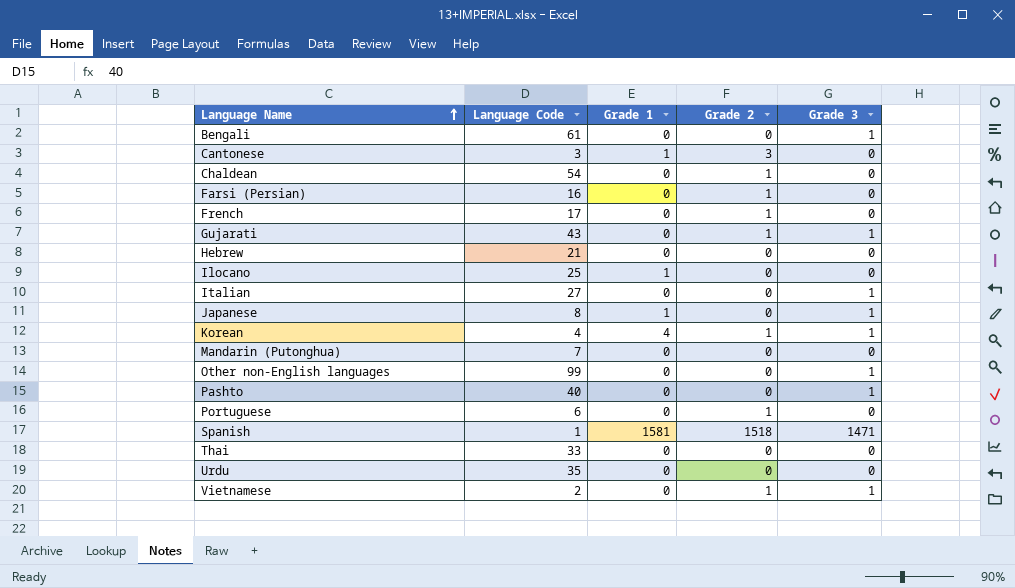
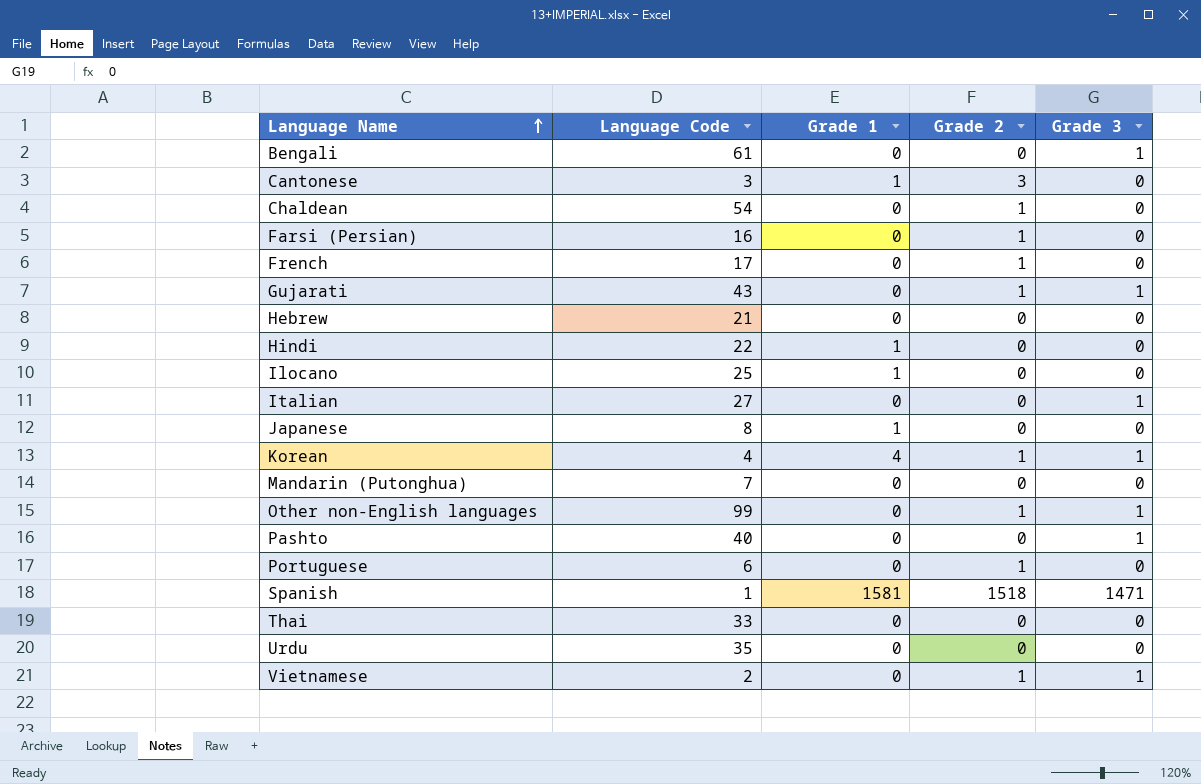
row Hindi: none -> 22 | 1 | 0 | 0
Japanese | Grade 3: 1 -> 0
Other non-English languages | Grade 2: 0 -> 1

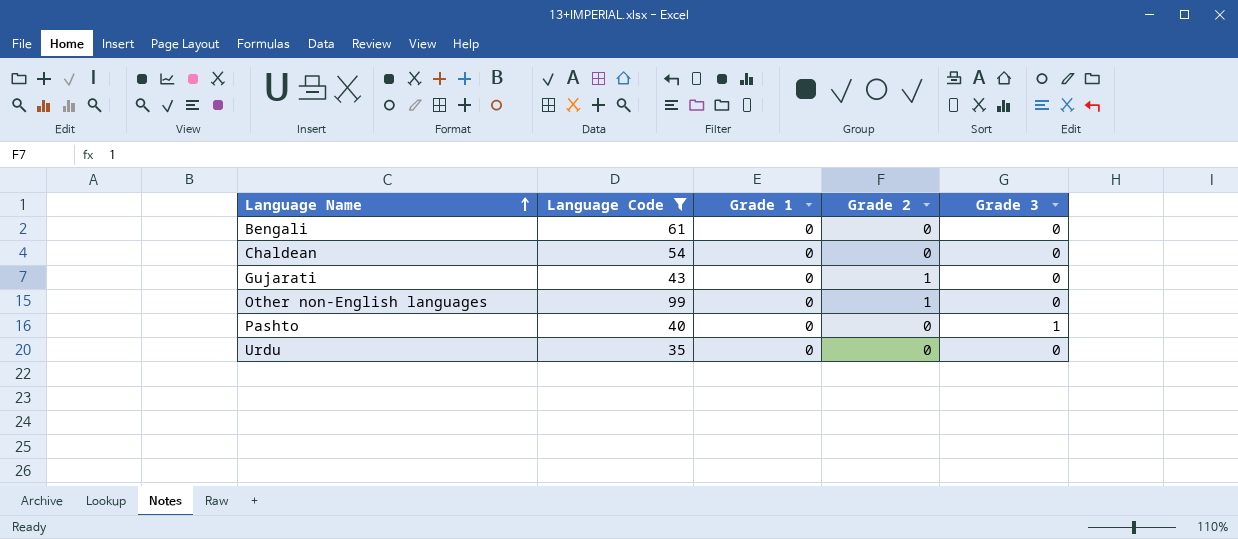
filter: none -> Language Code >= 35
Bengali | Grade 3: 1 -> 0
Chaldean | Grade 2: 1 -> 0
Gujarati | Grade 3: 1 -> 0
Other non-English languages | Grade 3: 1 -> 0

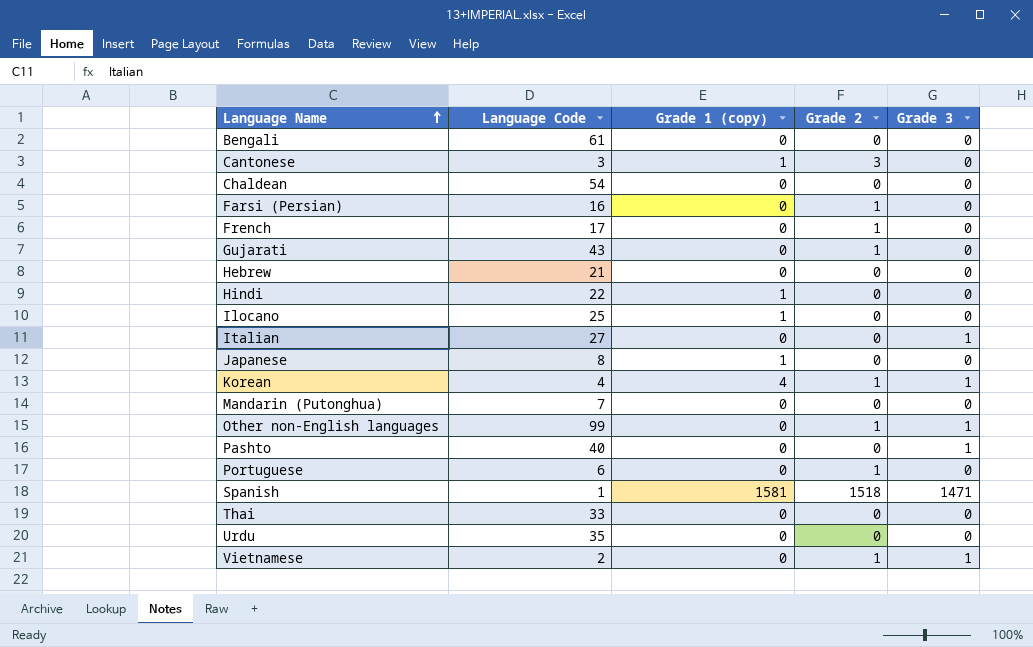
filter: Language Code >= 35 -> none
column name: Grade 1 -> Grade 1 (copy)
Other non-English languages | Grade 3: 0 -> 1

